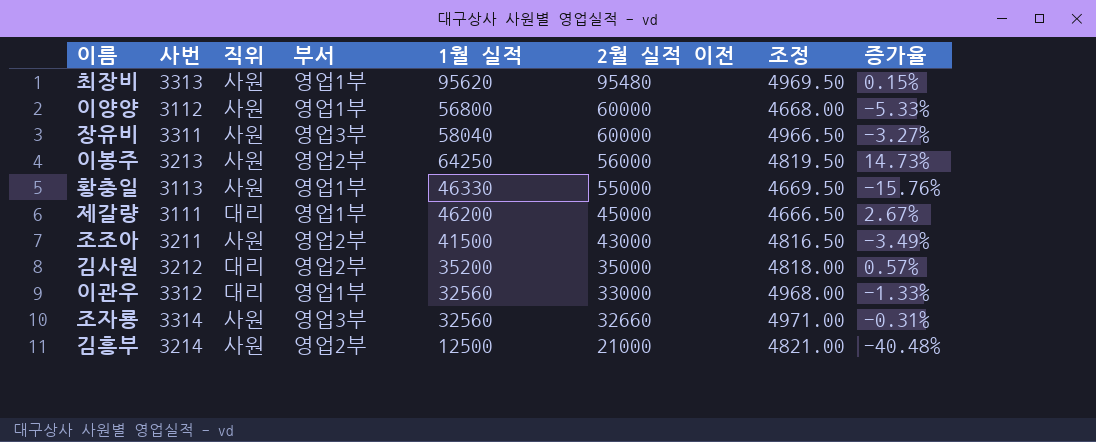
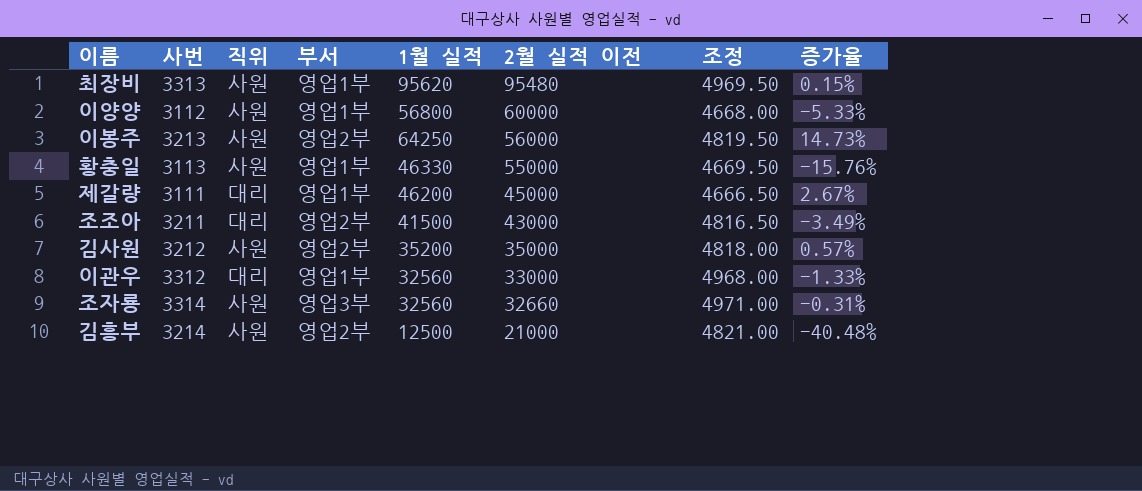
row 장유비: 3311 | 사원 | 영업3부 | 58040 | 60000 | 4966.50 | -3.27% -> none
조조아 | 직위: 사원 -> 대리
김사원 | 직위: 대리 -> 사원

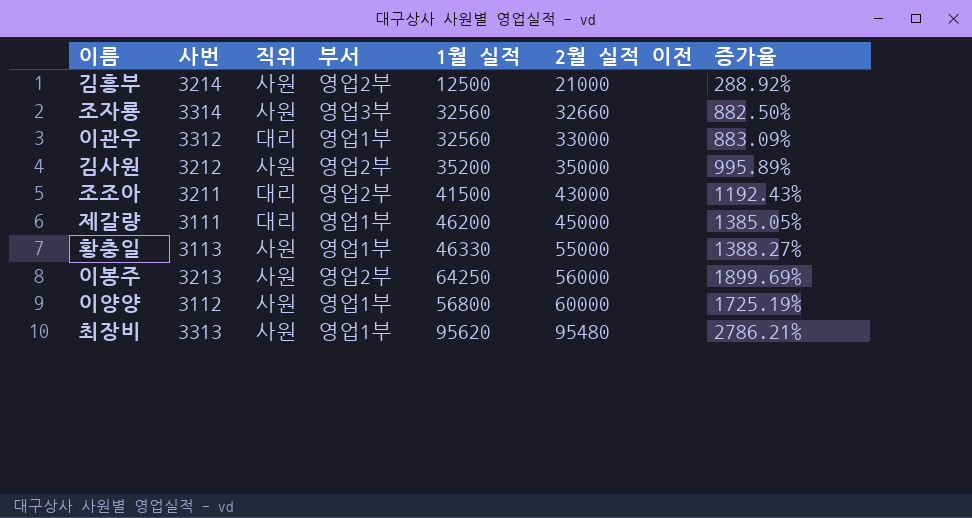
row order: 2월 실적 이전 descending -> 2월 실적 이전 ascending
column 조정 | formula: [사번] * 1.5 -> none
column 증가율 | formula: ([1월 실적] - [2월 실적 이전]) / [2월 실적 이전] -> ([1월 실적] - [사번]) / [사번]

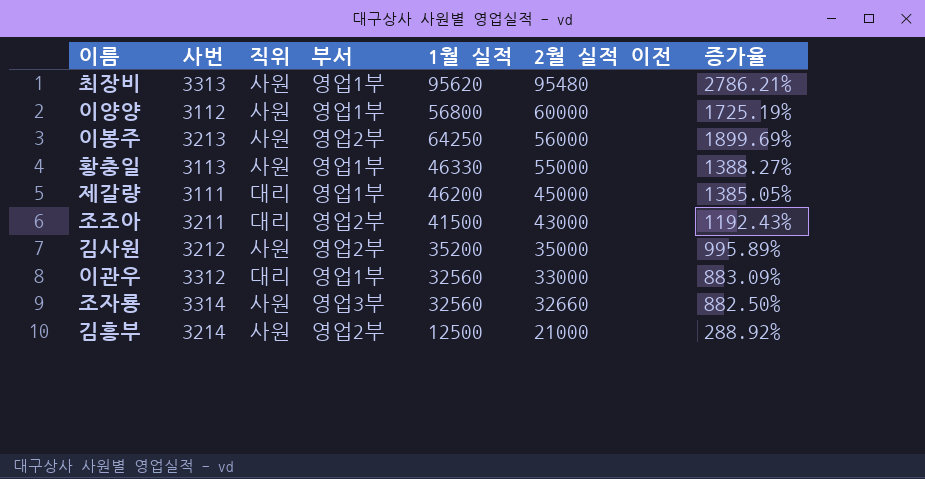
row order: 2월 실적 이전 ascending -> 2월 실적 이전 descending

